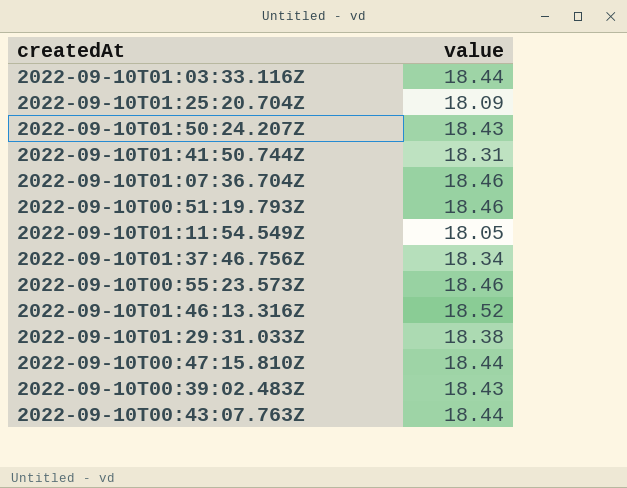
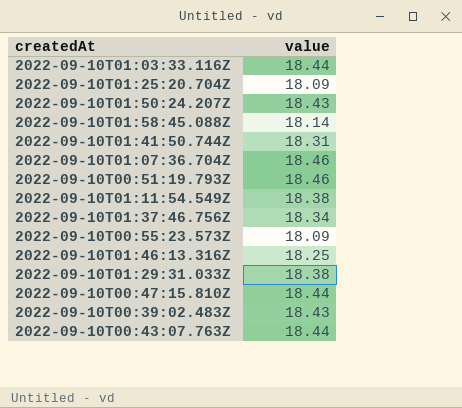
row 2022-09-10T01:58:45.088Z: none -> 18.14
2022-09-10T01:11:54.549Z | value: 18.05 -> 18.38
2022-09-10T00:55:23.573Z | value: 18.46 -> 18.09
2022-09-10T01:46:13.316Z | value: 18.52 -> 18.25

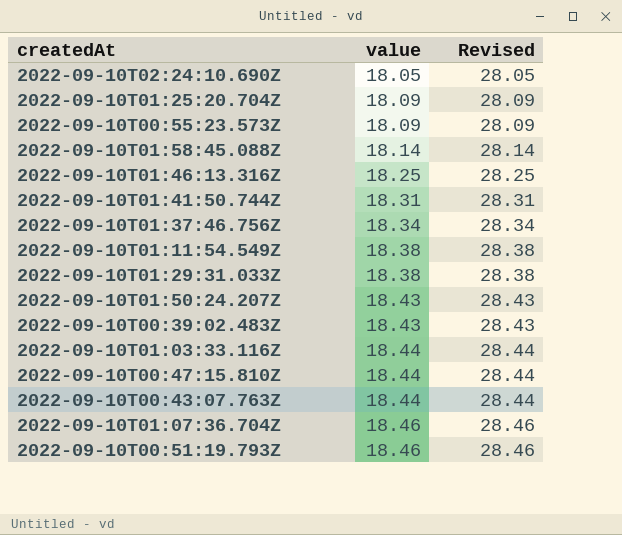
row order: none -> value ascending
column Revised | formula: none -> [value] + 10
row 2022-09-10T02:24:10.690Z: none -> 18.05 | 28.05

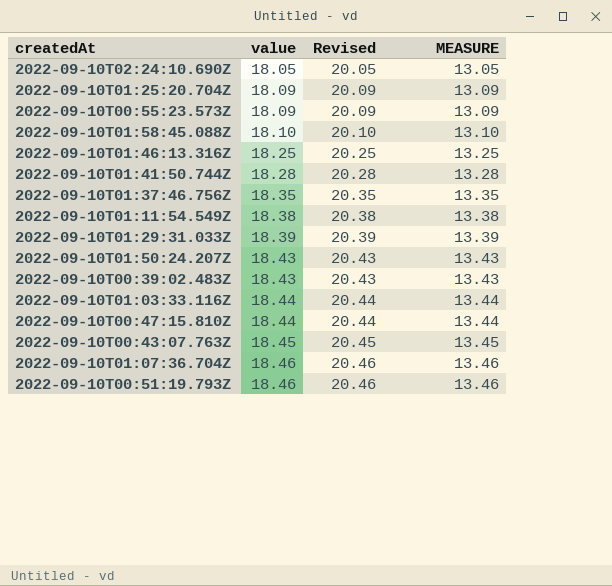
column Revised | formula: [value] + 10 -> [value] + 2
column MEASURE | formula: none -> [value] - 5
2022-09-10T01:58:45.088Z | value: 18.14 -> 18.10
2022-09-10T01:41:50.744Z | value: 18.31 -> 18.28
2022-09-10T01:37:46.756Z | value: 18.34 -> 18.35
2022-09-10T01:29:31.033Z | value: 18.38 -> 18.39
2022-09-10T00:43:07.763Z | value: 18.44 -> 18.45

